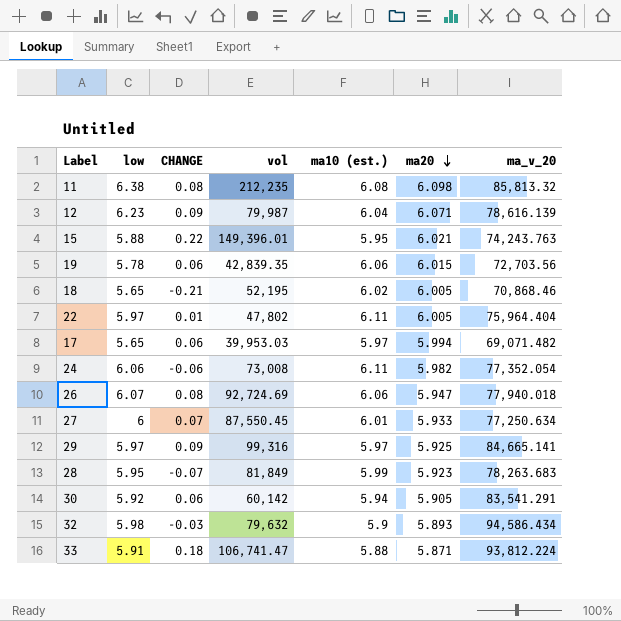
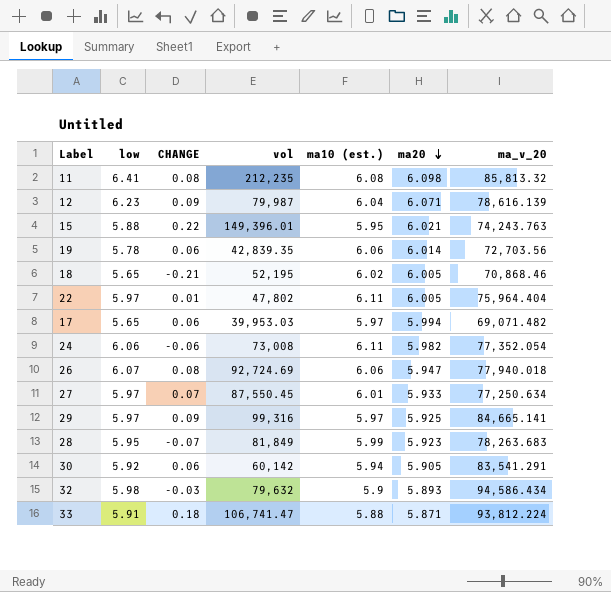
11 | low: 6.38 -> 6.41
19 | ma20: 6.015 -> 6.014
27 | low: 6 -> 5.97

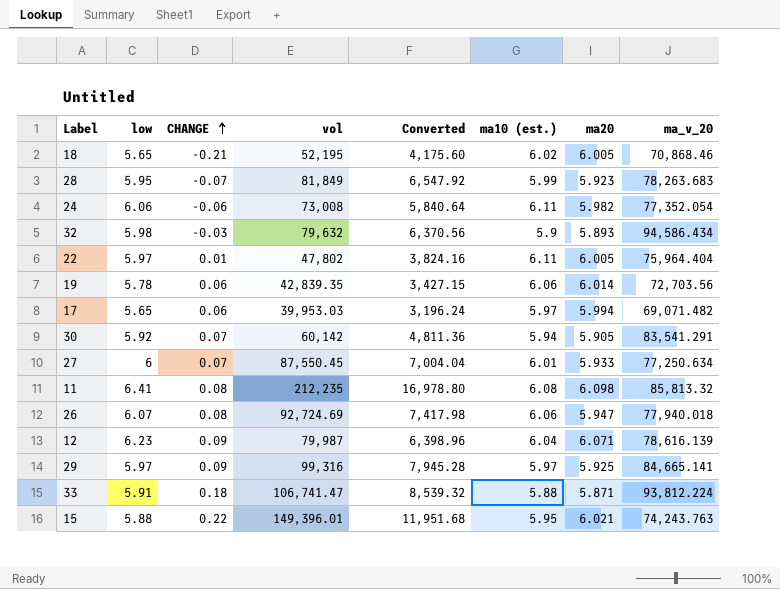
row order: ma20 descending -> CHANGE ascending
column Converted | formula: none -> [vol] * 0.08
30 | CHANGE: 0.06 -> 0.07
27 | low: 5.97 -> 6

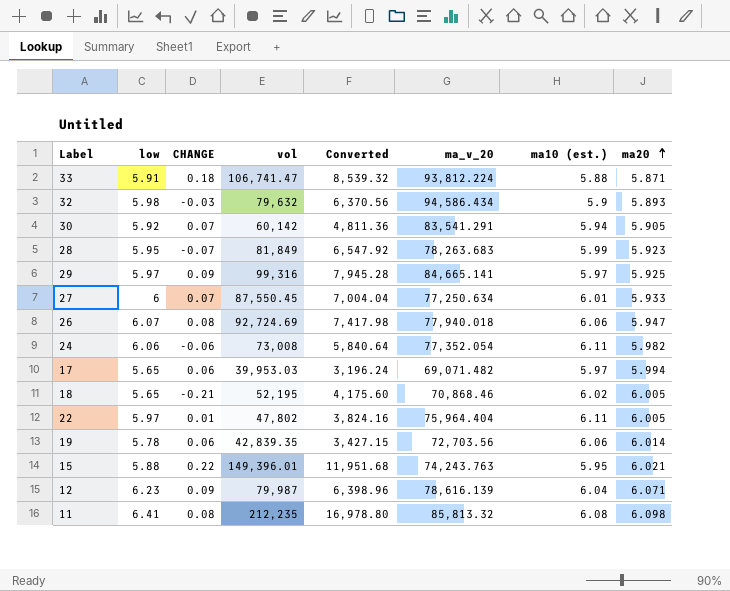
row order: CHANGE ascending -> ma20 ascending
column ma_v_20 | position: 8 -> 6

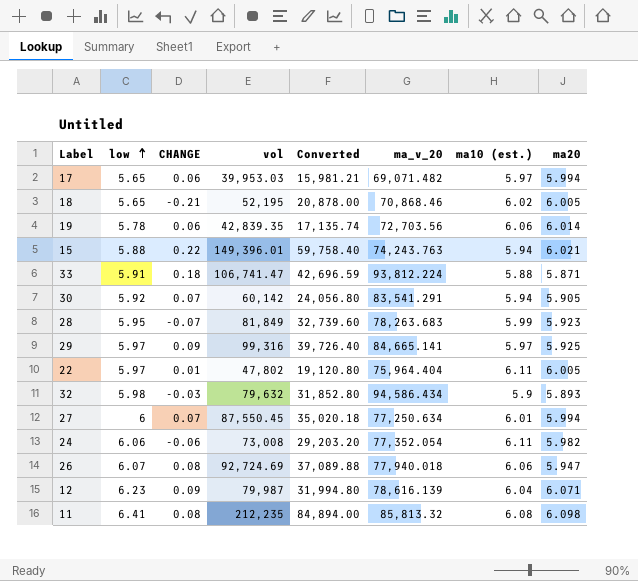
row order: ma20 ascending -> low ascending
column Converted | formula: [vol] * 0.08 -> [vol] * 0.4
15 | ma10 (est.): 5.95 -> 5.94
27 | ma20: 5.933 -> 5.994

